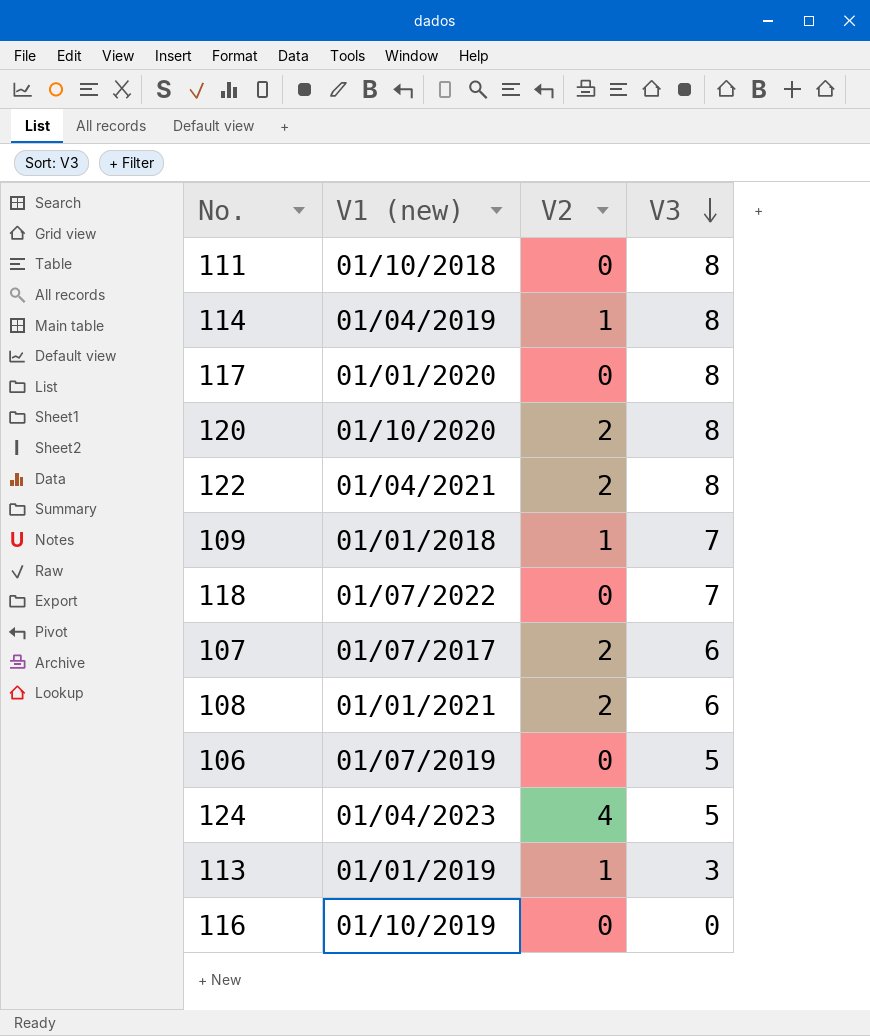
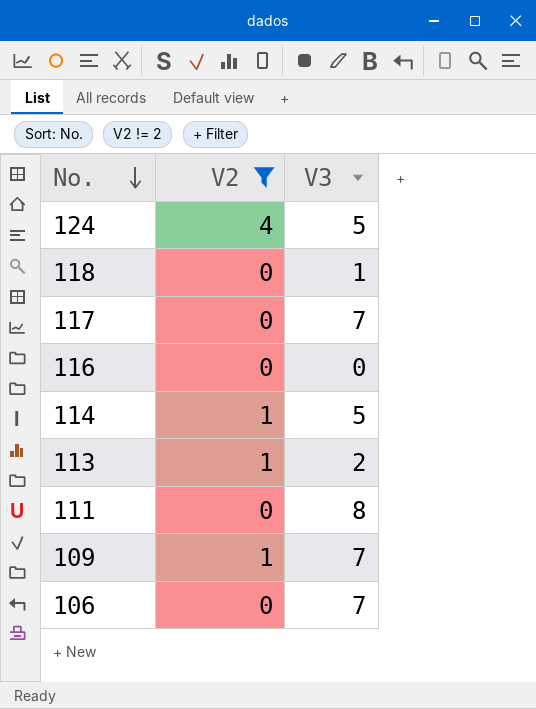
filter: none -> V2 != 2
row order: V3 descending -> No. descending
column V1 (new) | position: 2 -> none
118 | V3: 7 -> 1
117 | V3: 8 -> 7
114 | V3: 8 -> 5
113 | V3: 3 -> 2
106 | V3: 5 -> 7

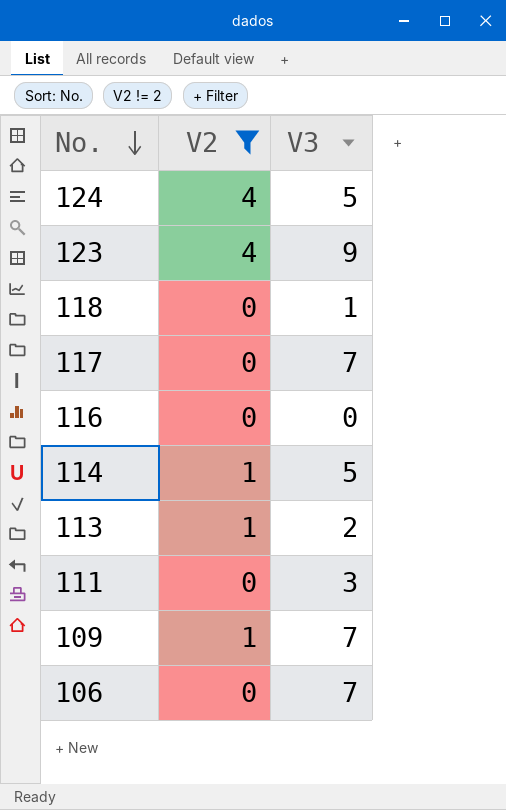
row 123: none -> 4 | 9
111 | V3: 8 -> 3

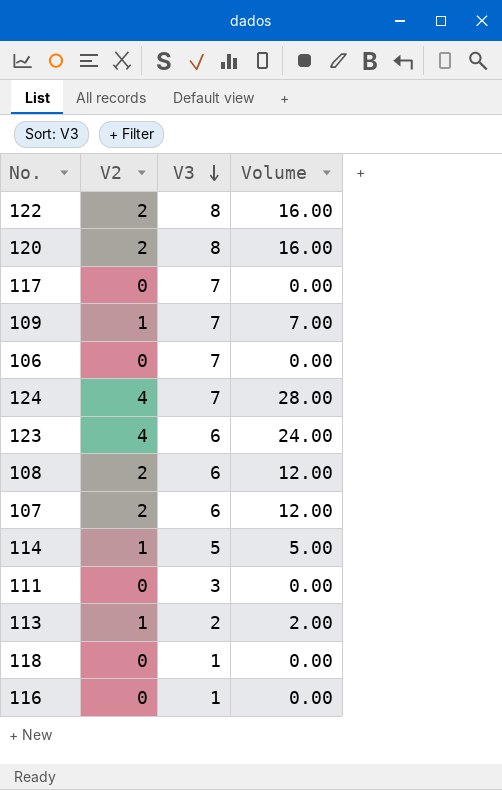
filter: V2 != 2 -> none
row order: No. descending -> V3 descending
column Volume | formula: none -> [V2] * [V3]
124 | V3: 5 -> 7
123 | V3: 9 -> 6
116 | V3: 0 -> 1

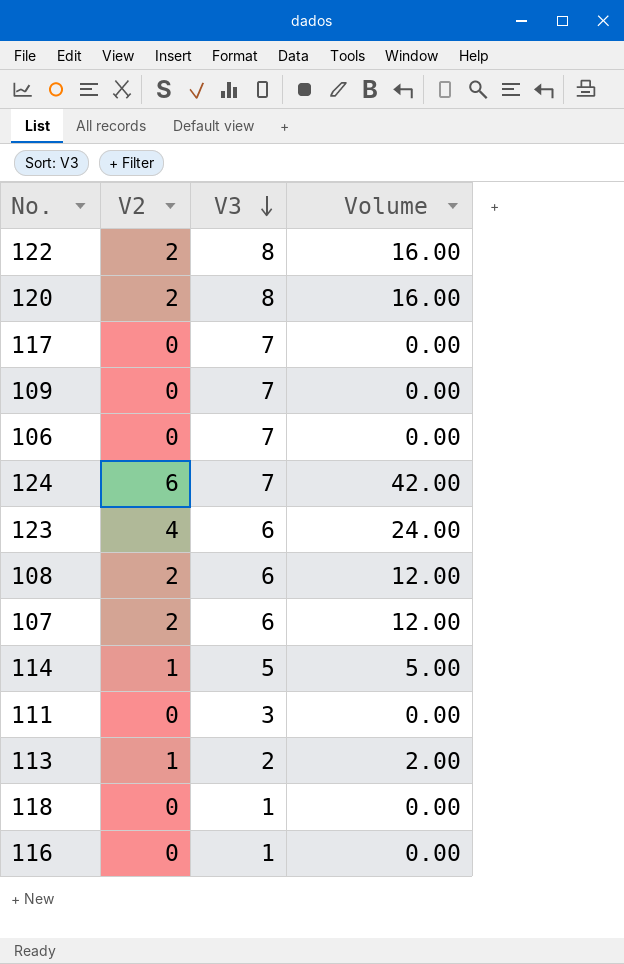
109 | V2: 1 -> 0
109 | Volume: 7.00 -> 0.00
124 | V2: 4 -> 6
124 | Volume: 28.00 -> 42.00

